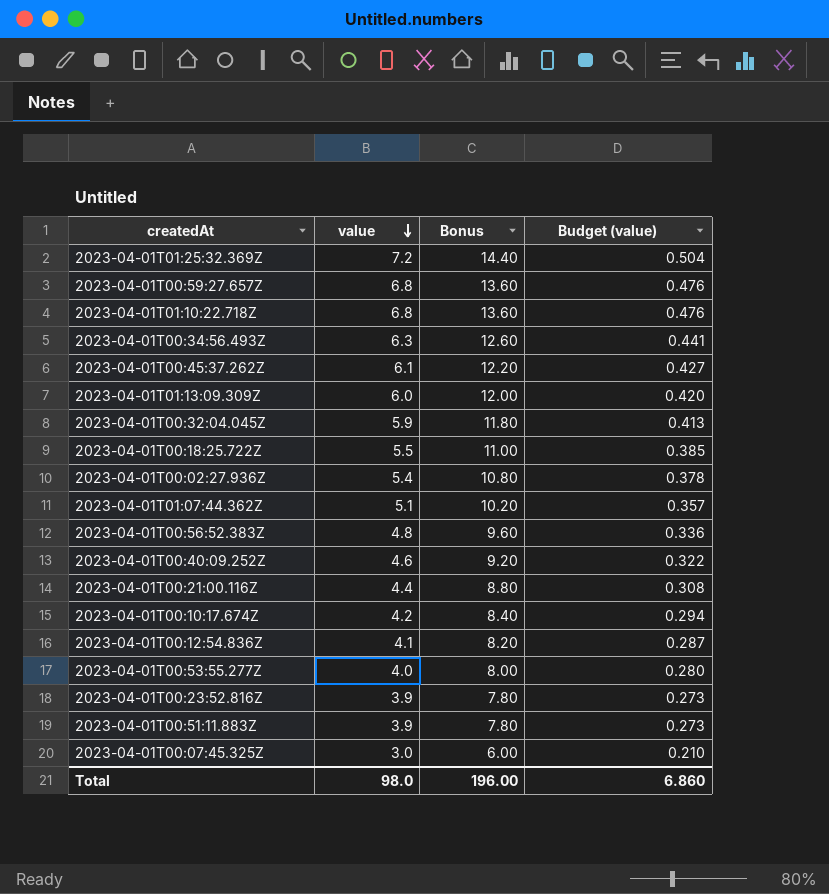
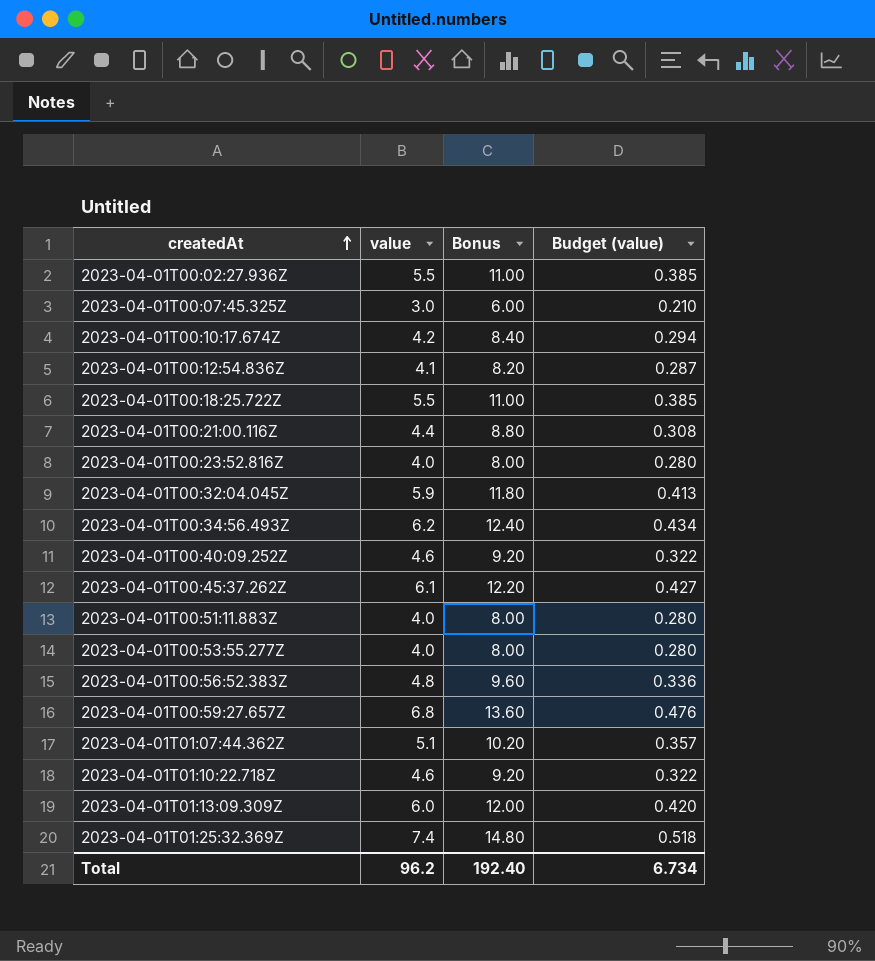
row order: value descending -> createdAt ascending
2023-04-01T00:02:27.936Z | value: 5.4 -> 5.5
2023-04-01T00:02:27.936Z | Bonus: 10.80 -> 11.00
2023-04-01T00:02:27.936Z | Budget (value): 0.378 -> 0.385
2023-04-01T00:23:52.816Z | value: 3.9 -> 4.0
2023-04-01T00:23:52.816Z | Bonus: 7.80 -> 8.00
2023-04-01T00:23:52.816Z | Budget (value): 0.273 -> 0.280
2023-04-01T00:34:56.493Z | value: 6.3 -> 6.2
2023-04-01T00:34:56.493Z | Bonus: 12.60 -> 12.40
2023-04-01T00:34:56.493Z | Budget (value): 0.441 -> 0.434
2023-04-01T00:51:11.883Z | value: 3.9 -> 4.0
2023-04-01T00:51:11.883Z | Bonus: 7.80 -> 8.00
2023-04-01T00:51:11.883Z | Budget (value): 0.273 -> 0.280
2023-04-01T01:10:22.718Z | value: 6.8 -> 4.6
2023-04-01T01:10:22.718Z | Bonus: 13.60 -> 9.20
2023-04-01T01:10:22.718Z | Budget (value): 0.476 -> 0.322
2023-04-01T01:25:32.369Z | value: 7.2 -> 7.4
2023-04-01T01:25:32.369Z | Bonus: 14.40 -> 14.80
2023-04-01T01:25:32.369Z | Budget (value): 0.504 -> 0.518
Total | value: 98.0 -> 96.2
Total | Bonus: 196.00 -> 192.40
Total | Budget (value): 6.860 -> 6.734

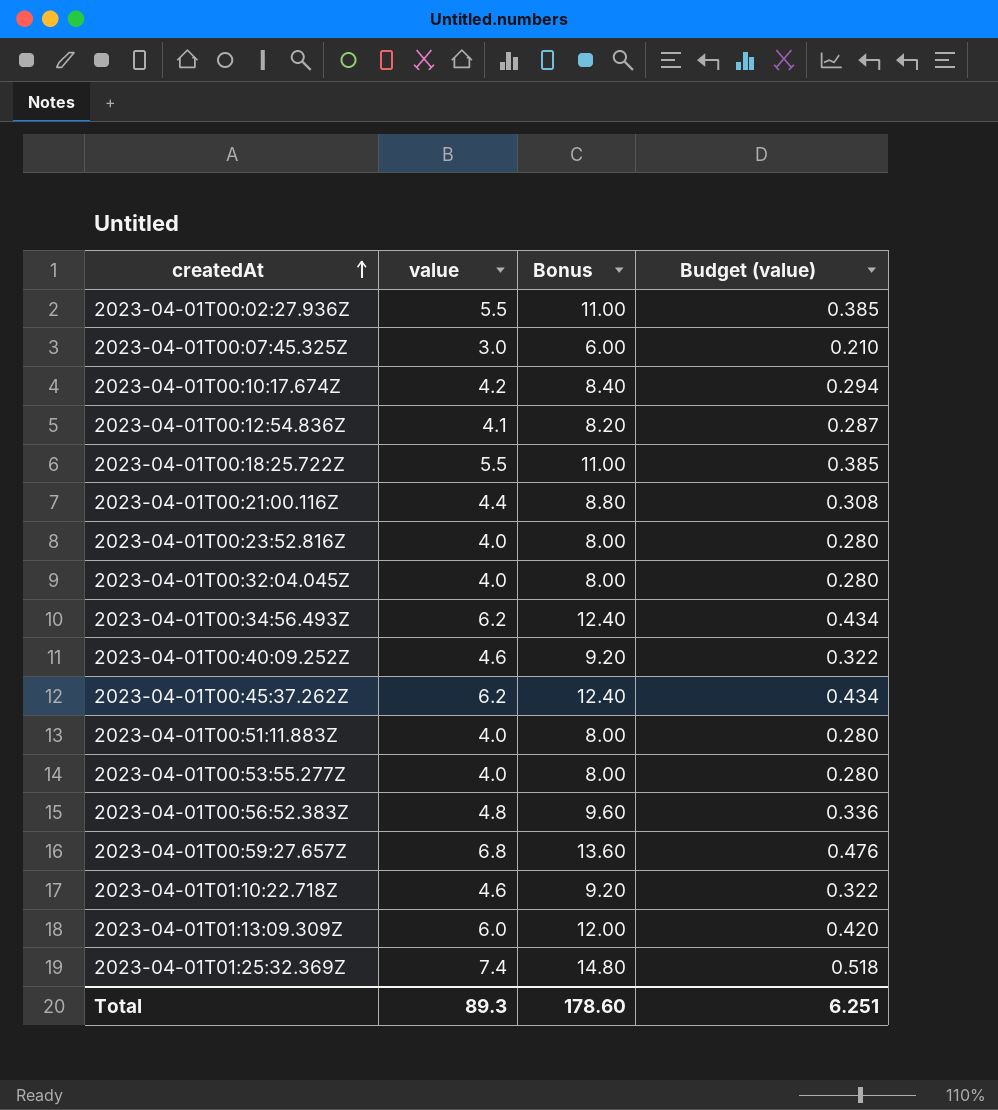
row 2023-04-01T01:07:44.362Z: 5.1 | 10.20 | 0.357 -> none
2023-04-01T00:32:04.045Z | value: 5.9 -> 4.0
2023-04-01T00:32:04.045Z | Bonus: 11.80 -> 8.00
2023-04-01T00:32:04.045Z | Budget (value): 0.413 -> 0.280
2023-04-01T00:45:37.262Z | value: 6.1 -> 6.2
2023-04-01T00:45:37.262Z | Bonus: 12.20 -> 12.40
2023-04-01T00:45:37.262Z | Budget (value): 0.427 -> 0.434
Total | value: 96.2 -> 89.3
Total | Bonus: 192.40 -> 178.60
Total | Budget (value): 6.734 -> 6.251

